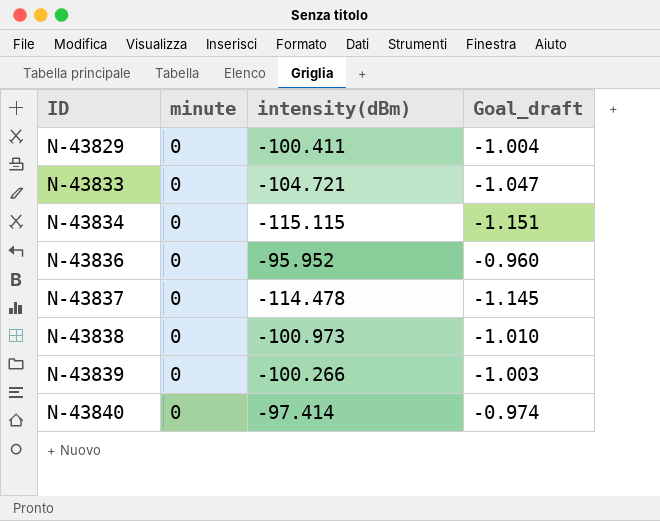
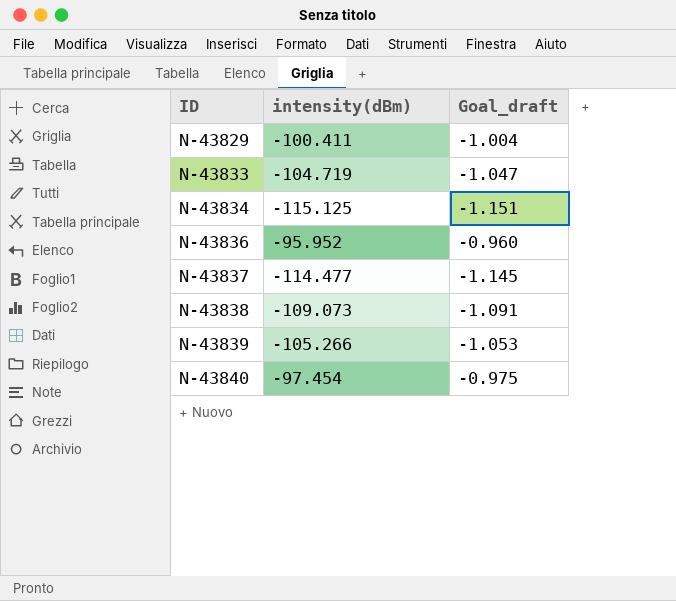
column minute | position: 2 -> none
N-43833 | intensity(dBm): -104.721 -> -104.719
N-43834 | intensity(dBm): -115.115 -> -115.125
N-43837 | intensity(dBm): -114.478 -> -114.477
N-43838 | intensity(dBm): -100.973 -> -109.073
N-43838 | Goal_draft: -1.010 -> -1.091
N-43839 | intensity(dBm): -100.266 -> -105.266
N-43839 | Goal_draft: -1.003 -> -1.053
N-43840 | intensity(dBm): -97.414 -> -97.454
N-43840 | Goal_draft: -0.974 -> -0.975

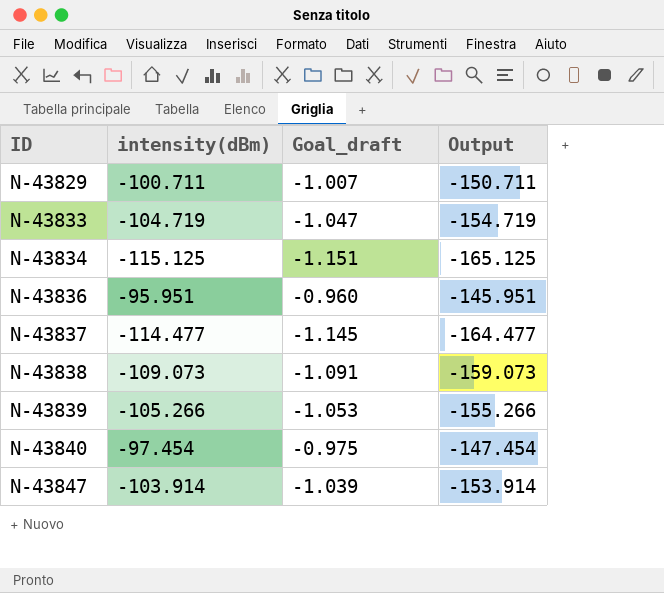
column Output | formula: none -> [intensity(dBm)] - 50
N-43829 | intensity(dBm): -100.411 -> -100.711
N-43829 | Goal_draft: -1.004 -> -1.007
N-43836 | intensity(dBm): -95.952 -> -95.951
row N-43847: none -> -103.914 | -1.039 | -153.914

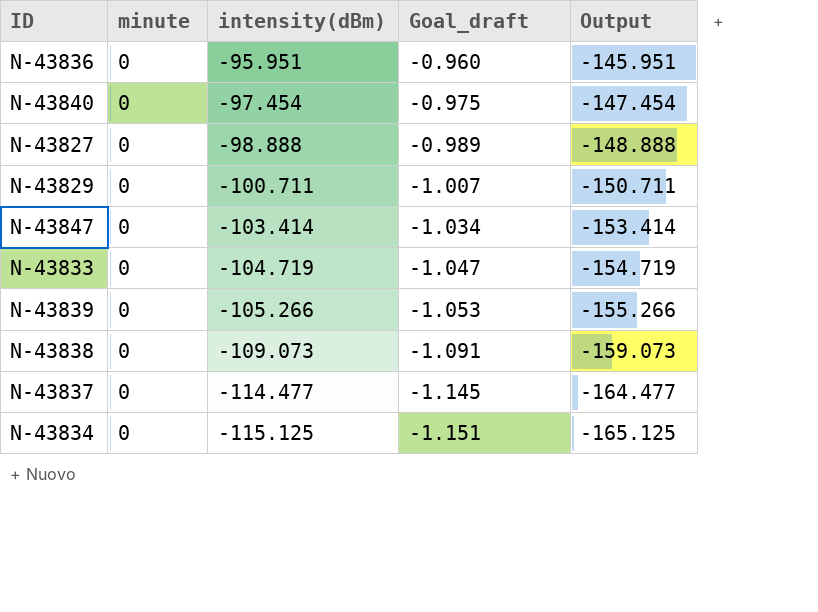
row order: ID ascending -> intensity(dBm) descending
column minute | position: none -> 2
row N-43827: none -> 0 | -98.888 | -0.989 | -148.888
N-43847 | intensity(dBm): -103.914 -> -103.414
N-43847 | Goal_draft: -1.039 -> -1.034
N-43847 | Output: -153.914 -> -153.414

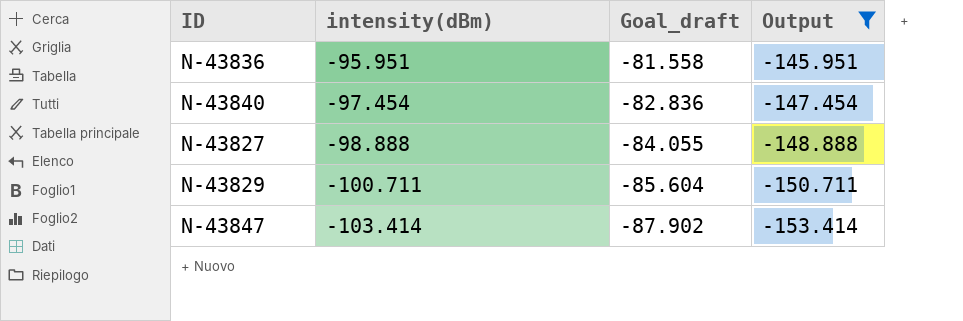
filter: none -> Output >= -153.414
column minute | position: 2 -> none
column Goal_draft | formula: [intensity(dBm)] * 0.01 -> [intensity(dBm)] * 0.85

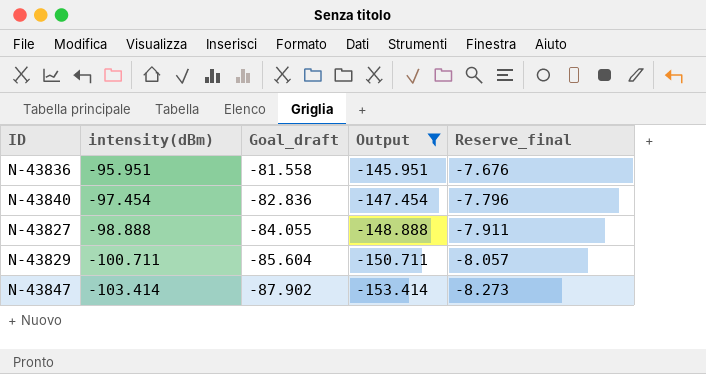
column Reserve_final | formula: none -> [intensity(dBm)] * 0.08

